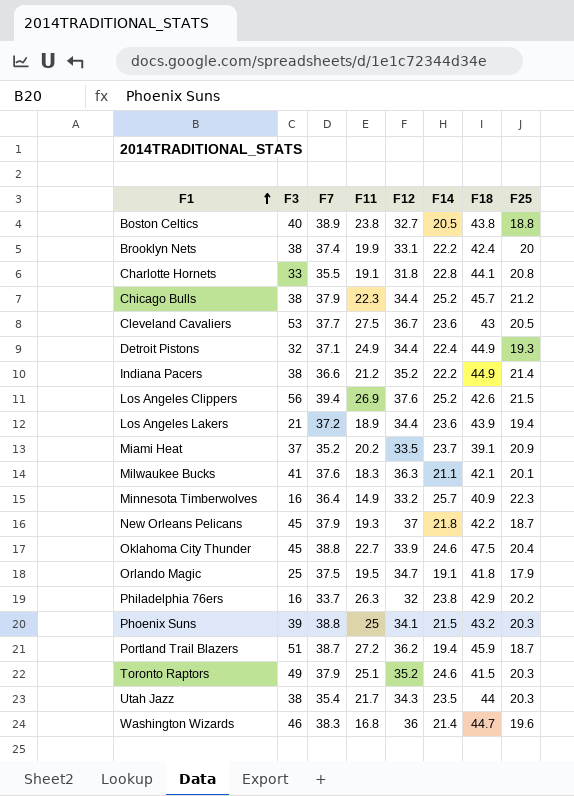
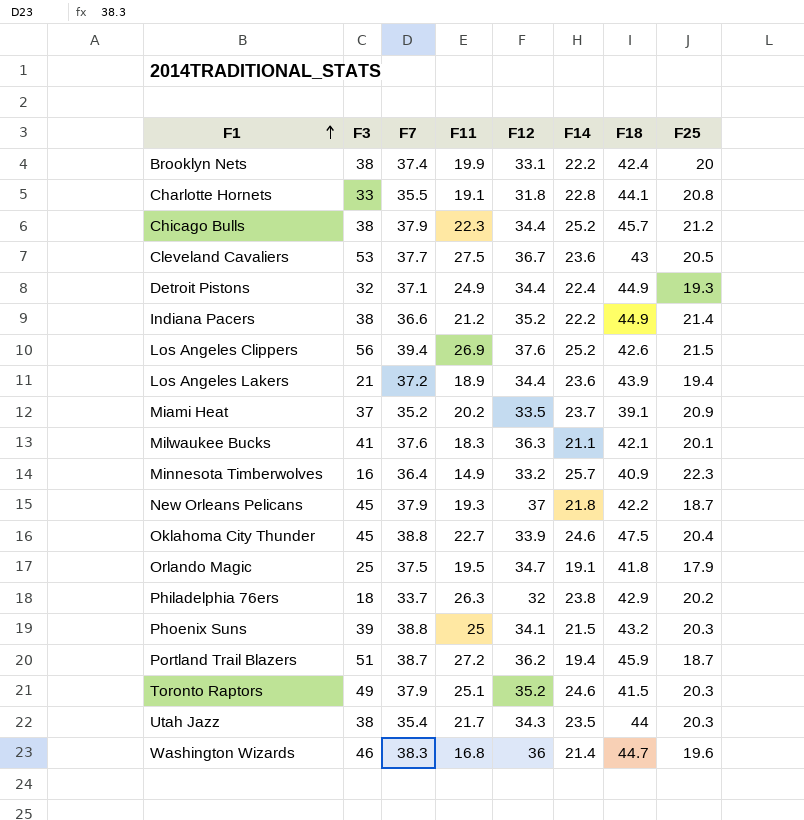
row Boston Celtics: 40 | 38.9 | 23.8 | 32.7 | 20.5 | 43.8 | 18.8 -> none
Philadelphia 76ers | F3: 16 -> 18

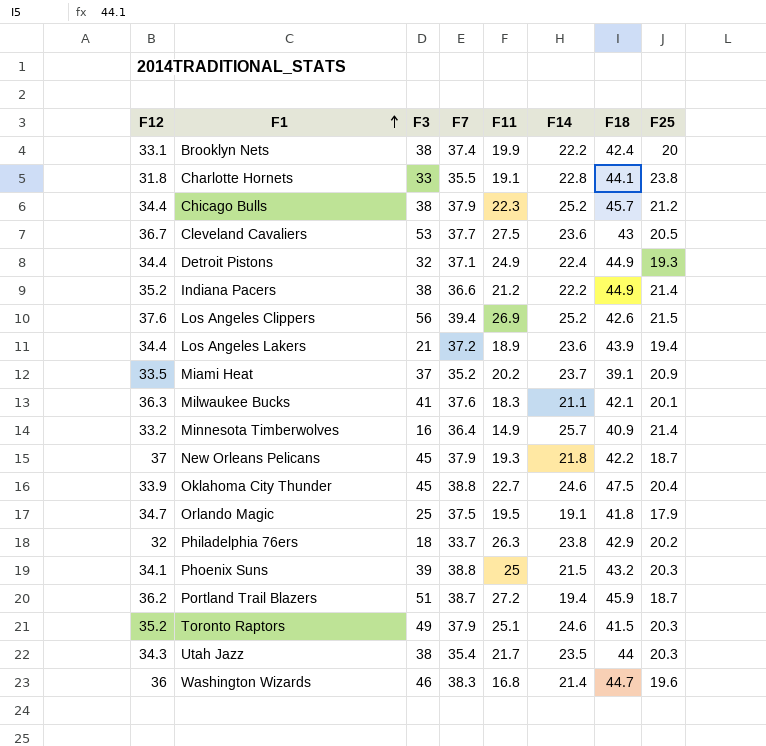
column F12 | position: 5 -> 1
Charlotte Hornets | F25: 20.8 -> 23.8
Minnesota Timberwolves | F25: 22.3 -> 21.4

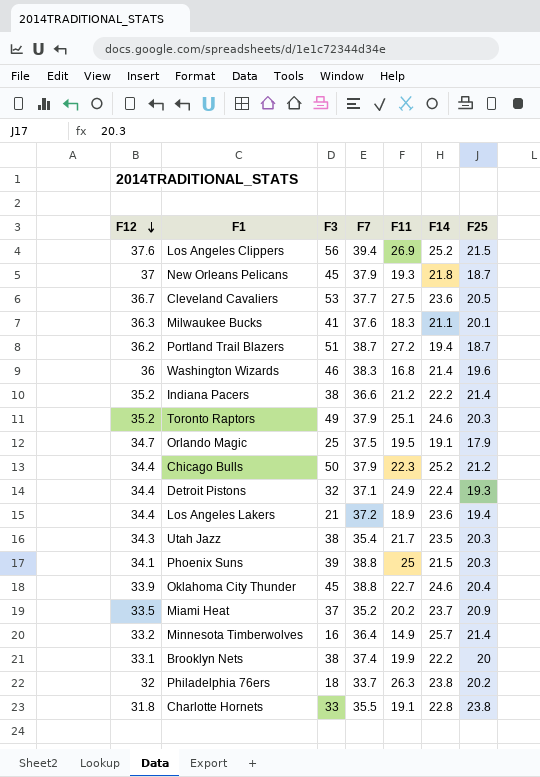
row order: F1 ascending -> F12 descending
column F18 | position: 7 -> none
Chicago Bulls | F3: 38 -> 50

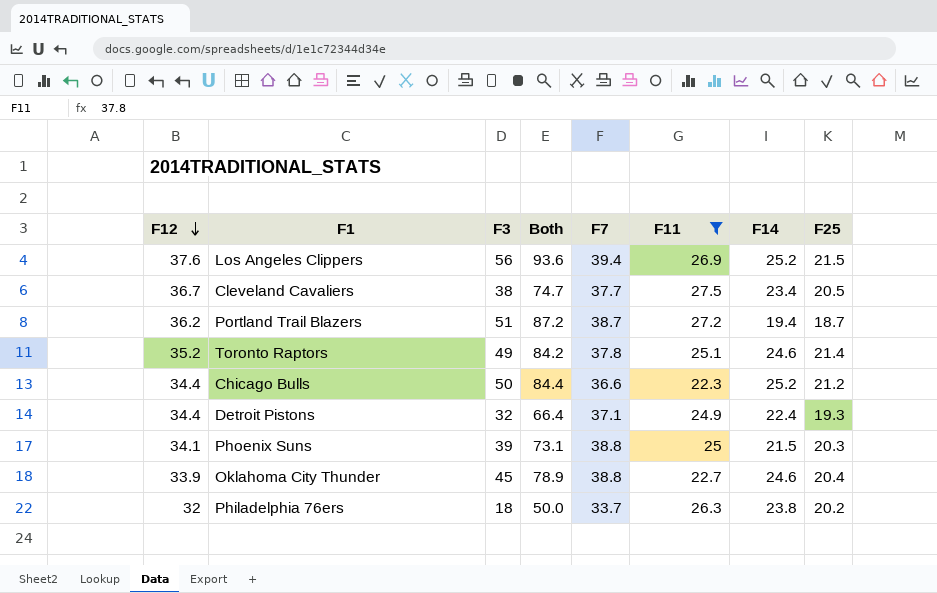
filter: none -> F11 >= 22.3
column Both | formula: none -> [F12] + [F3]
Cleveland Cavaliers | F3: 53 -> 38
Cleveland Cavaliers | F14: 23.6 -> 23.4
Toronto Raptors | F7: 37.9 -> 37.8
Toronto Raptors | F25: 20.3 -> 21.4
Chicago Bulls | F7: 37.9 -> 36.6

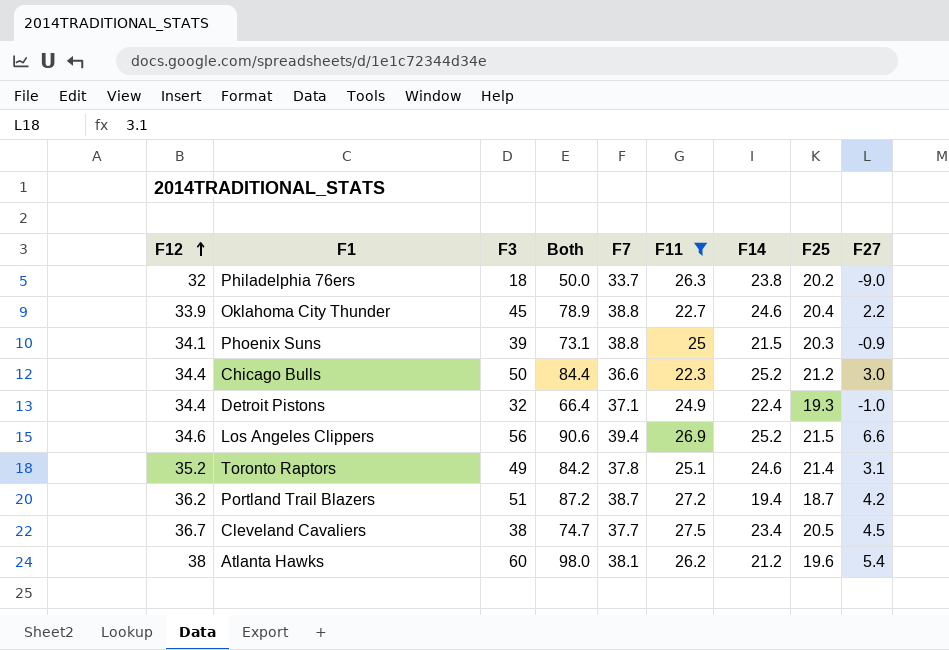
row order: F12 descending -> F12 ascending
column F27 | position: none -> 9
Los Angeles Clippers | F12: 37.6 -> 34.6
Los Angeles Clippers | Both: 93.6 -> 90.6
row Atlanta Hawks: none -> 38 | 60 | 98.0 | 38.1 | 26.2 | 21.2 | 19.6 | 5.4

